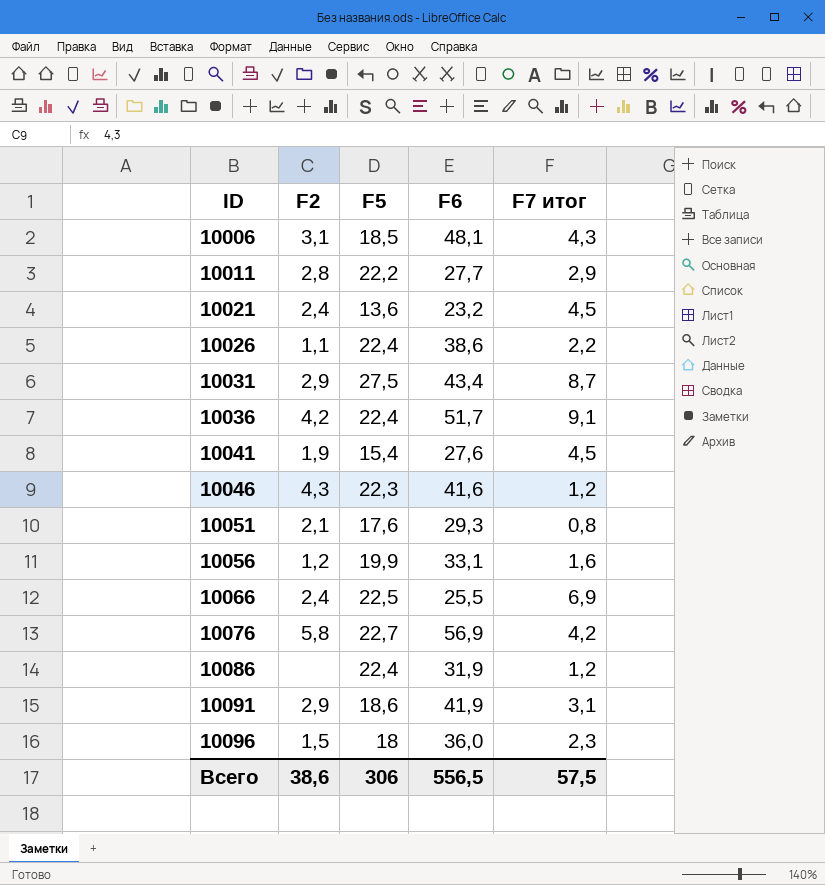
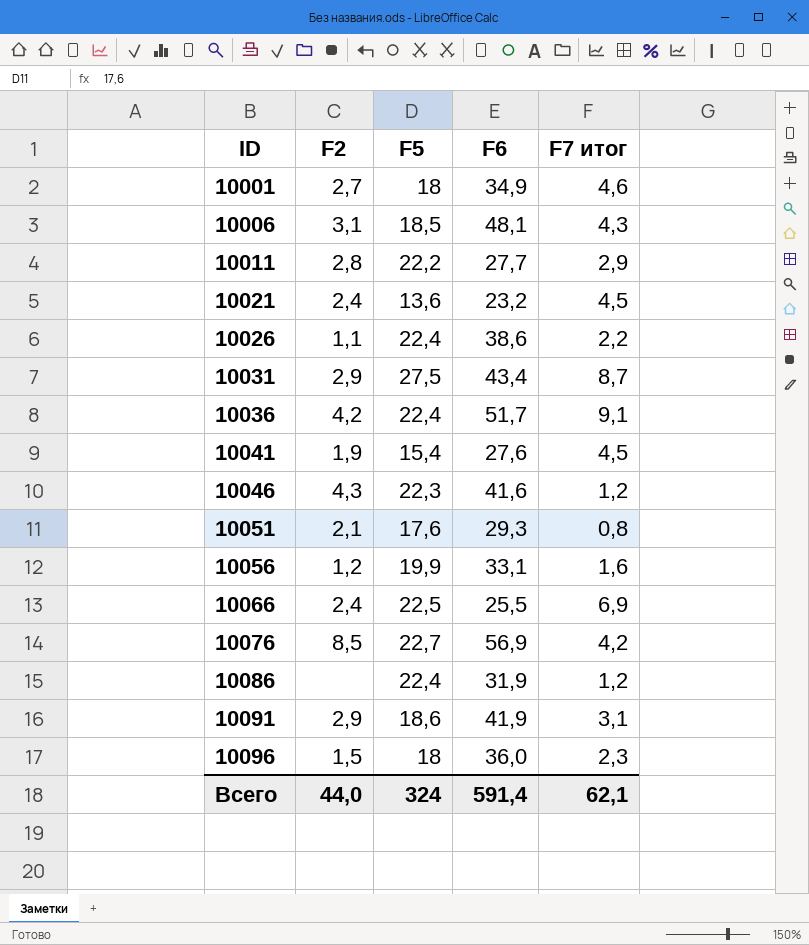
row 10001: none -> 2,7 | 18 | 34,9 | 4,6
10076 | F2: 5,8 -> 8,5
Всего | F2: 38,6 -> 44,0
Всего | F5: 306 -> 324
Всего | F6: 556,5 -> 591,4
Всего | F7 итог: 57,5 -> 62,1

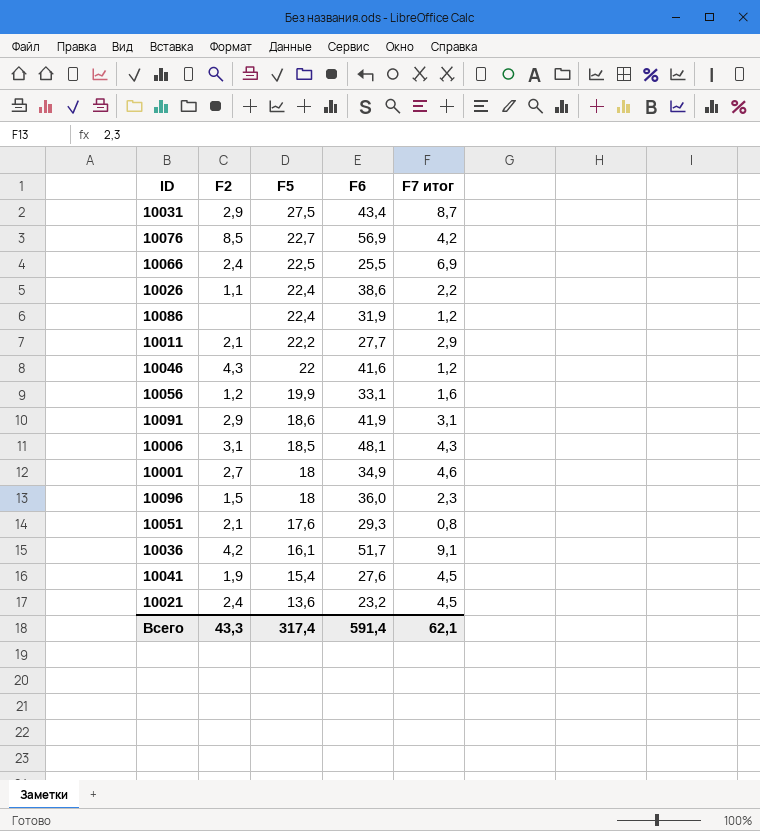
row order: ID ascending -> F5 descending
10011 | F2: 2,8 -> 2,1
10046 | F5: 22,3 -> 22
10036 | F5: 22,4 -> 16,1
Всего | F2: 44,0 -> 43,3
Всего | F5: 324 -> 317,4

